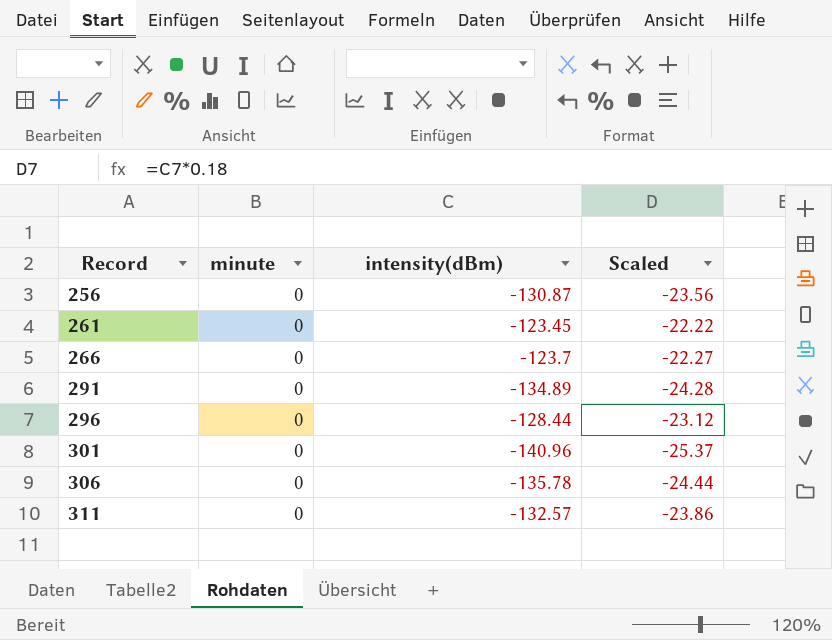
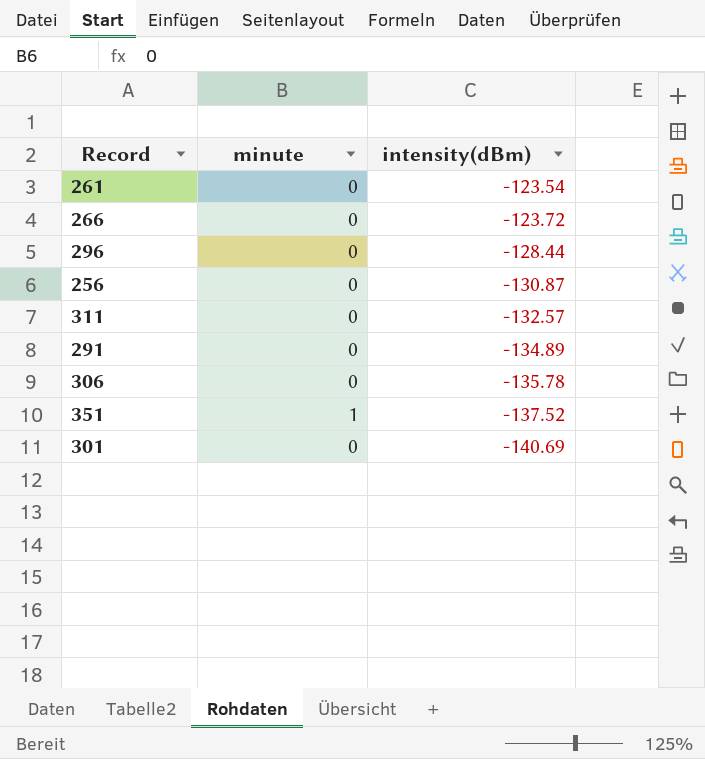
row order: Record ascending -> intensity(dBm) descending
column Scaled | formula: [intensity(dBm)] * 0.18 -> none
261 | intensity(dBm): -123.45 -> -123.54
266 | intensity(dBm): -123.7 -> -123.72
row 351: none -> 1 | -137.52
301 | intensity(dBm): -140.96 -> -140.69

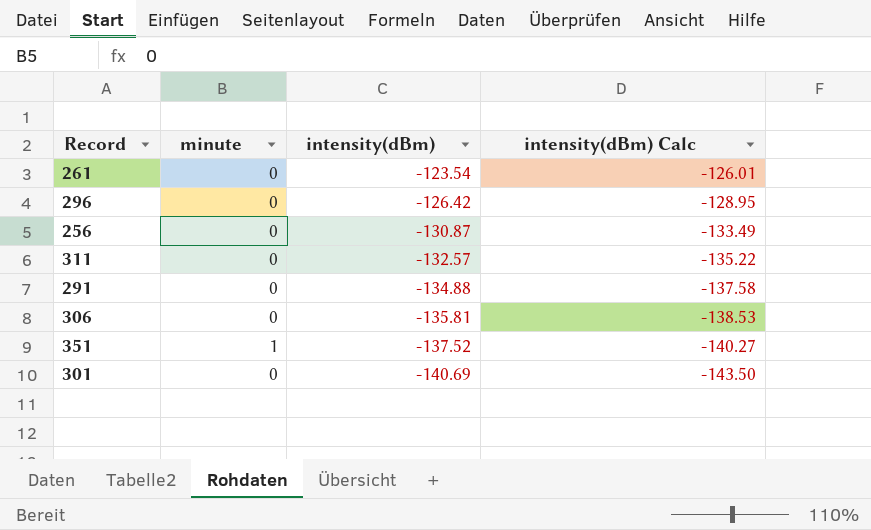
column intensity(dBm) Calc | formula: none -> [intensity(dBm)] * 1.02
row 266: 0 | -123.72 -> none
296 | intensity(dBm): -128.44 -> -126.42
291 | intensity(dBm): -134.89 -> -134.88
306 | intensity(dBm): -135.78 -> -135.81

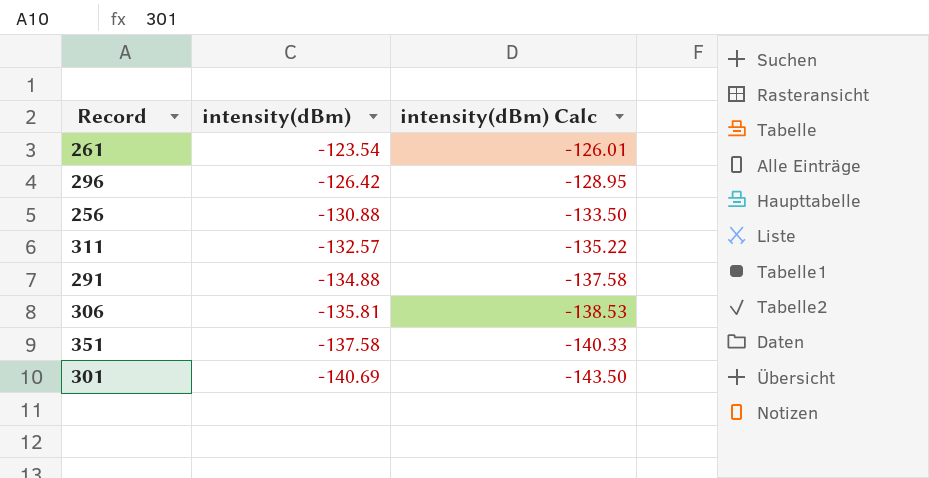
column minute | position: 2 -> none
256 | intensity(dBm): -130.87 -> -130.88
256 | intensity(dBm) Calc: -133.49 -> -133.50
351 | intensity(dBm): -137.52 -> -137.58
351 | intensity(dBm) Calc: -140.27 -> -140.33

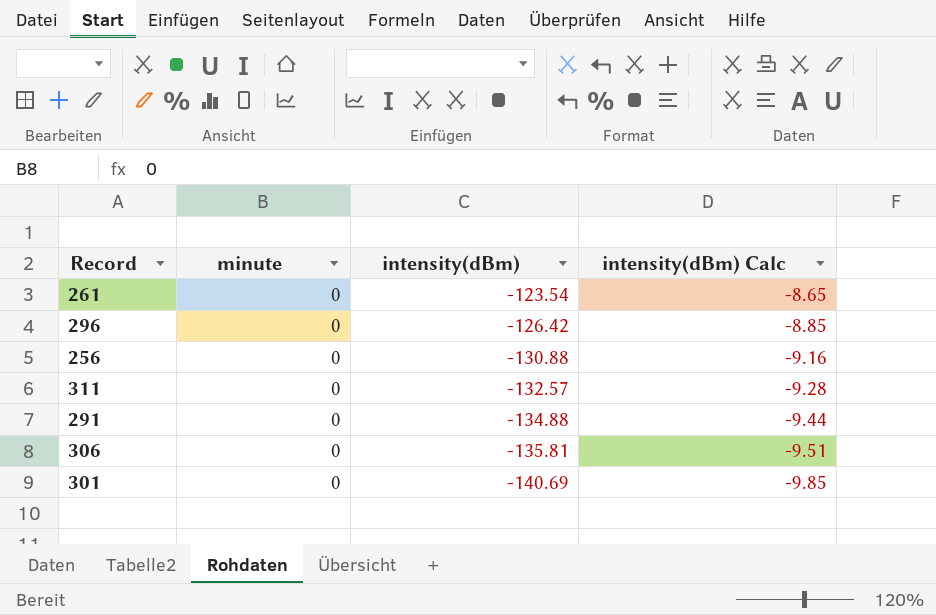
column minute | position: none -> 2
column intensity(dBm) Calc | formula: [intensity(dBm)] * 1.02 -> [intensity(dBm)] * 0.07
row 351: -137.58 | -140.33 -> none

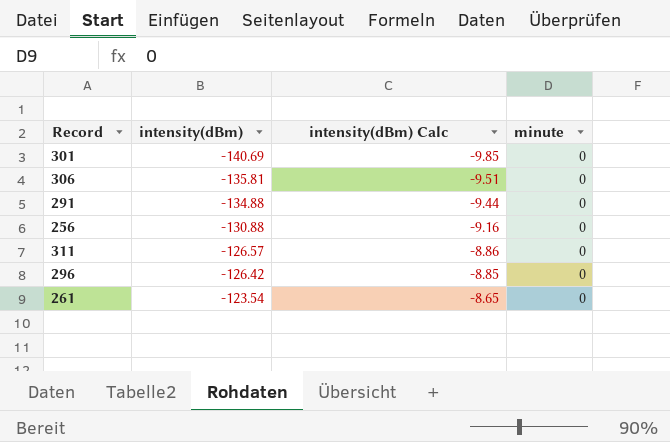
row order: intensity(dBm) descending -> intensity(dBm) ascending
column minute | position: 2 -> 4
311 | intensity(dBm): -132.57 -> -126.57
311 | intensity(dBm) Calc: -9.28 -> -8.86

